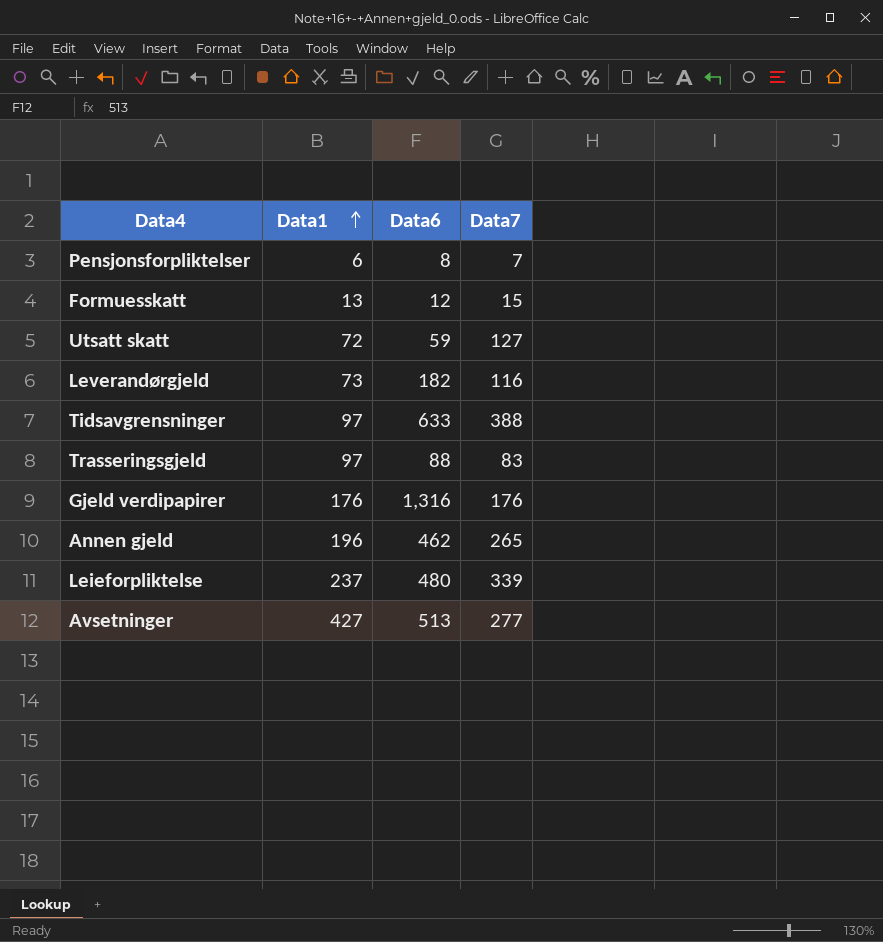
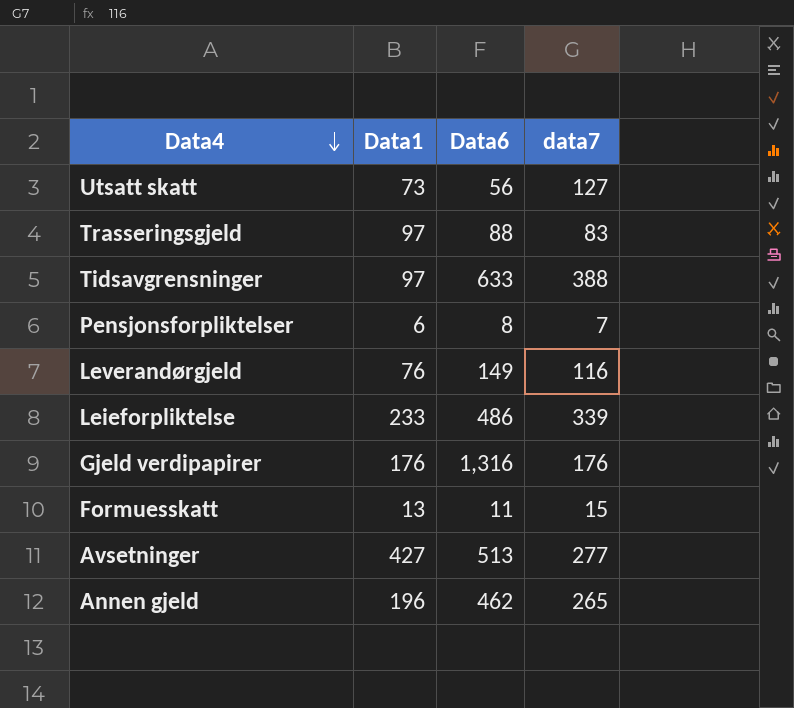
row order: Data1 ascending -> Data4 descending
column name: Data7 -> data7
Utsatt skatt | Data1: 72 -> 73
Utsatt skatt | Data6: 59 -> 56
Leverandørgjeld | Data1: 73 -> 76
Leverandørgjeld | Data6: 182 -> 149
Leieforpliktelse | Data1: 237 -> 233
Leieforpliktelse | Data6: 480 -> 486
Formuesskatt | Data6: 12 -> 11

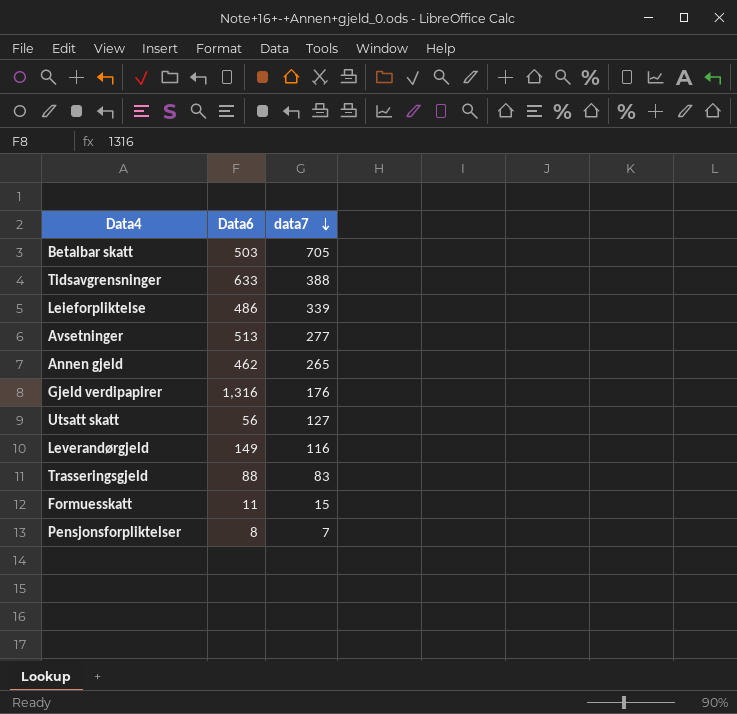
row order: Data4 descending -> data7 descending
column Data1 | position: 2 -> none
row Betalbar skatt: none -> 503 | 705

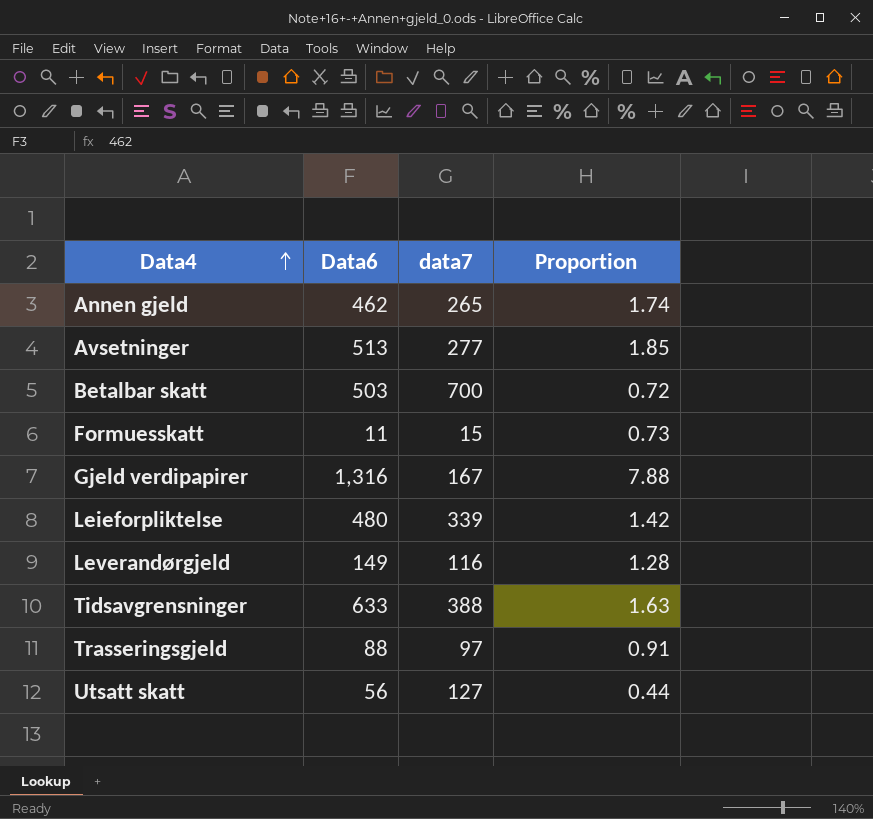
row order: data7 descending -> Data4 ascending
column Proportion | formula: none -> [Data6] / [data7]
row Pensjonsforpliktelser: 8 | 7 -> none
Betalbar skatt | data7: 705 -> 700
Gjeld verdipapirer | data7: 176 -> 167
Leieforpliktelse | Data6: 486 -> 480
Trasseringsgjeld | data7: 83 -> 97

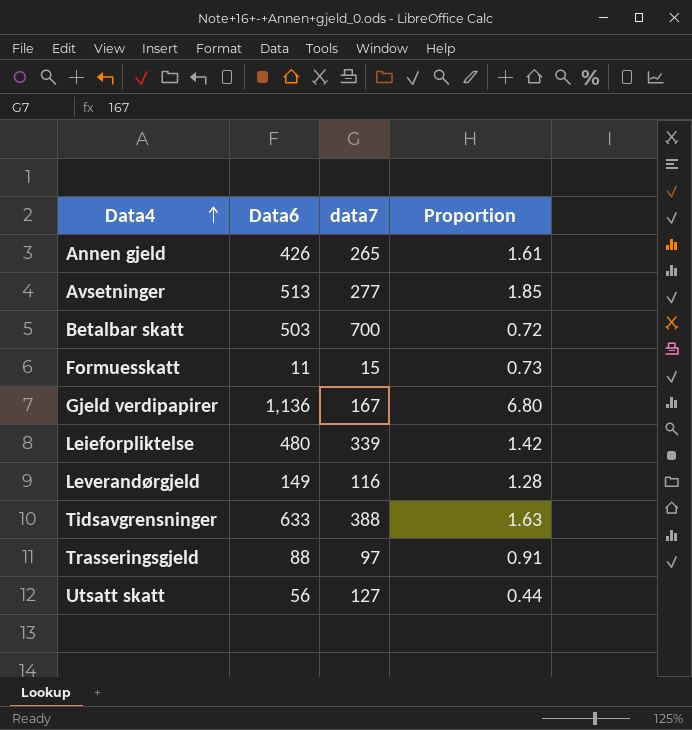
Annen gjeld | Data6: 462 -> 426
Annen gjeld | Proportion: 1.74 -> 1.61
Gjeld verdipapirer | Data6: 1,316 -> 1,136
Gjeld verdipapirer | Proportion: 7.88 -> 6.80

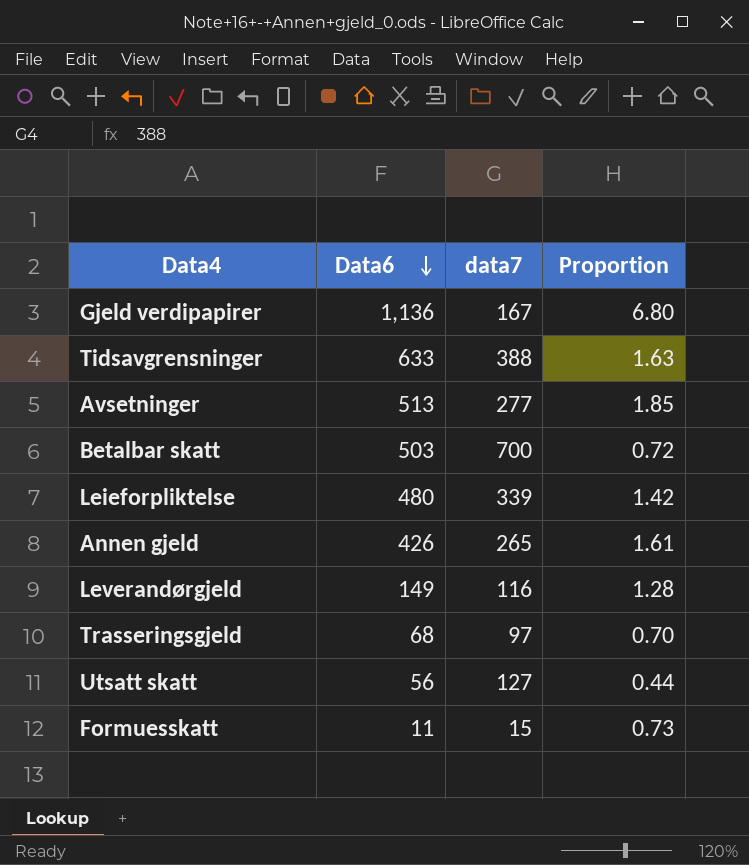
row order: Data4 ascending -> Data6 descending
Trasseringsgjeld | Data6: 88 -> 68
Trasseringsgjeld | Proportion: 0.91 -> 0.70

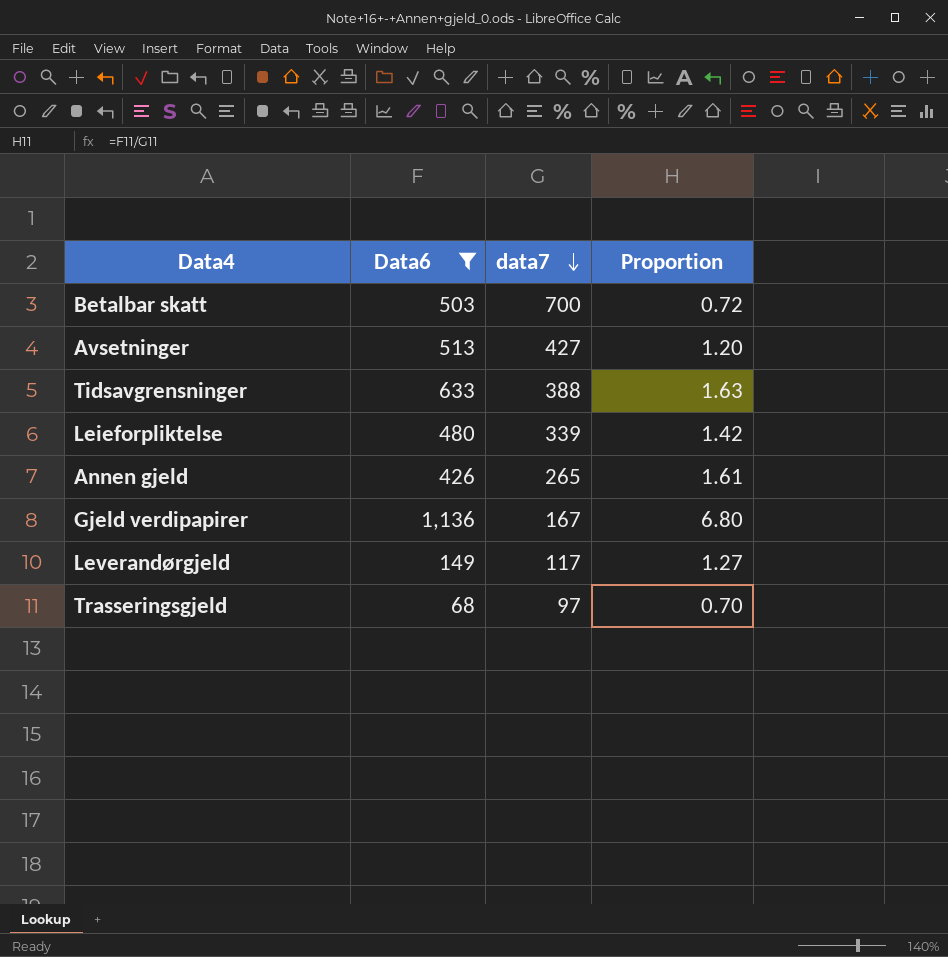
filter: none -> Data6 >= 68
row order: Data6 descending -> data7 descending
Avsetninger | data7: 277 -> 427
Avsetninger | Proportion: 1.85 -> 1.20
Leverandørgjeld | data7: 116 -> 117
Leverandørgjeld | Proportion: 1.28 -> 1.27

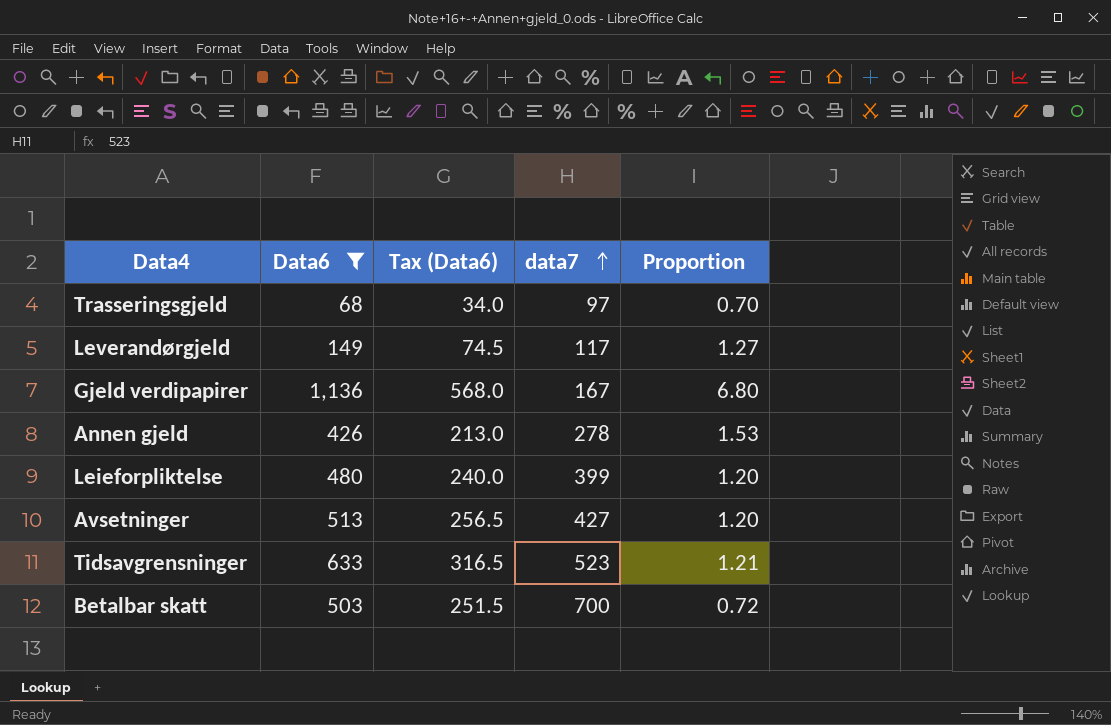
row order: data7 descending -> data7 ascending
column Tax (Data6) | formula: none -> [Data6] * 0.5
Annen gjeld | data7: 265 -> 278
Annen gjeld | Proportion: 1.61 -> 1.53
Leieforpliktelse | data7: 339 -> 399
Leieforpliktelse | Proportion: 1.42 -> 1.20
Tidsavgrensninger | data7: 388 -> 523
Tidsavgrensninger | Proportion: 1.63 -> 1.21

